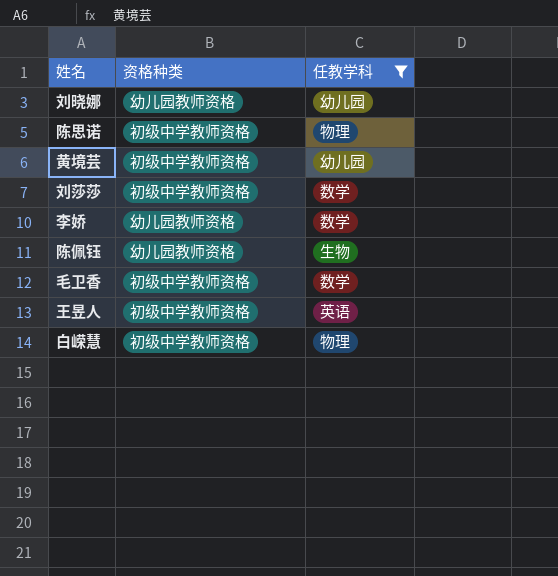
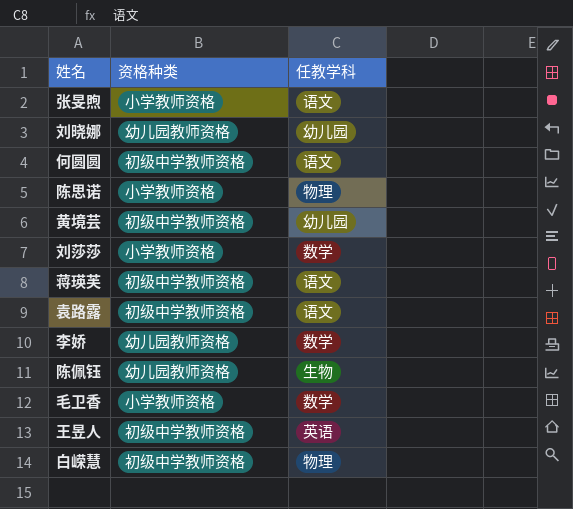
filter: 任教学科 != 语文 -> none
陈思诺 | 资格种类: 初级中学教师资格 -> 小学教师资格
刘莎莎 | 资格种类: 初级中学教师资格 -> 小学教师资格
毛卫香 | 资格种类: 初级中学教师资格 -> 小学教师资格

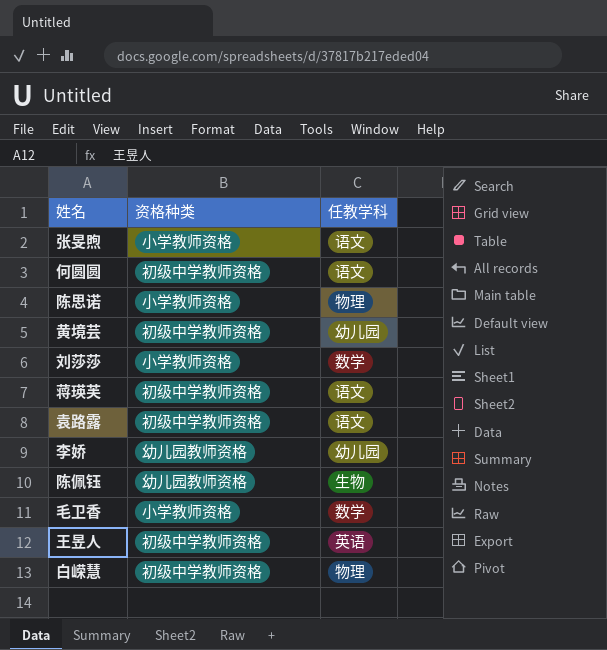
row 刘晓娜: 幼儿园教师资格 | 幼儿园 -> none
李娇 | 任教学科: 数学 -> 幼儿园

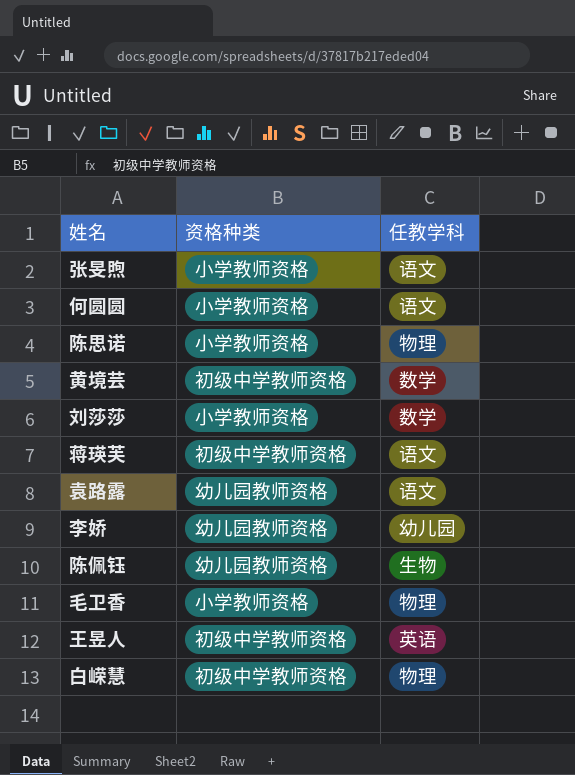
何圆圆 | 资格种类: 初级中学教师资格 -> 小学教师资格
黄境芸 | 任教学科: 幼儿园 -> 数学
袁路露 | 资格种类: 初级中学教师资格 -> 幼儿园教师资格
毛卫香 | 任教学科: 数学 -> 物理

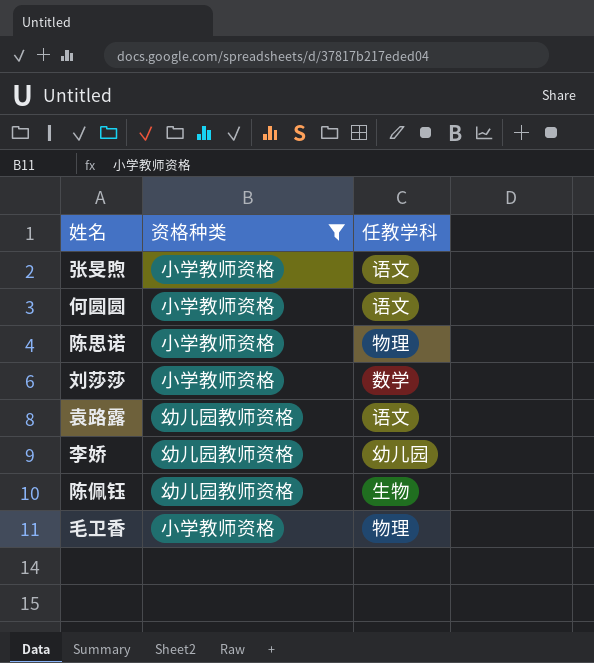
filter: none -> 资格种类 != 初级中学教师资格

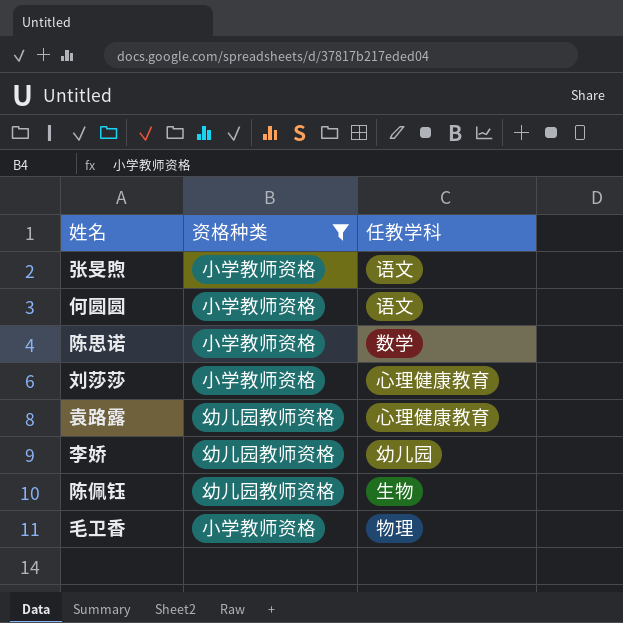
陈思诺 | 任教学科: 物理 -> 数学
刘莎莎 | 任教学科: 数学 -> 心理健康教育
袁路露 | 任教学科: 语文 -> 心理健康教育

